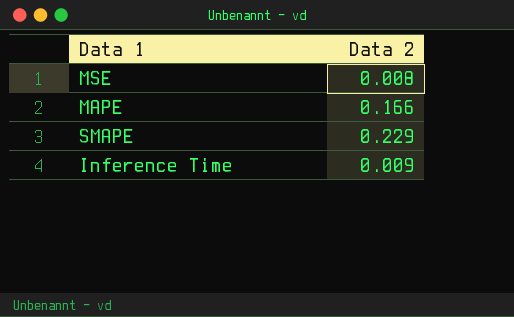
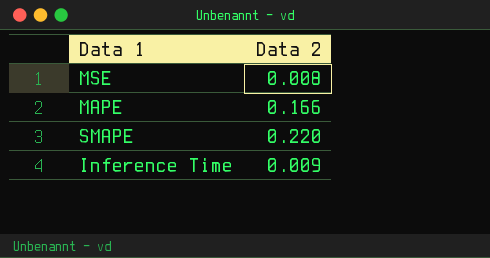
SMAPE | Data 2: 0.229 -> 0.220

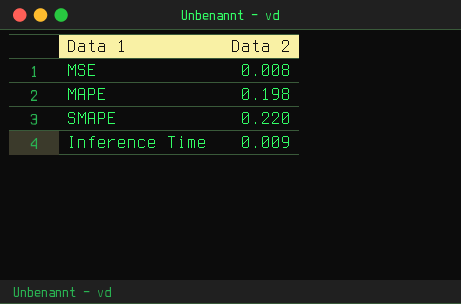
MAPE | Data 2: 0.166 -> 0.198

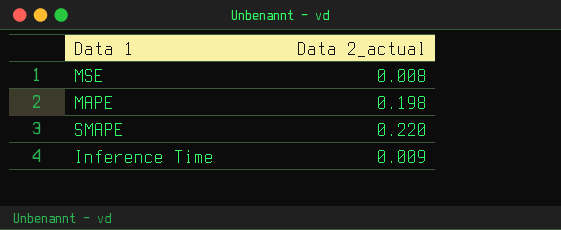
column name: Data 2 -> Data 2_actual

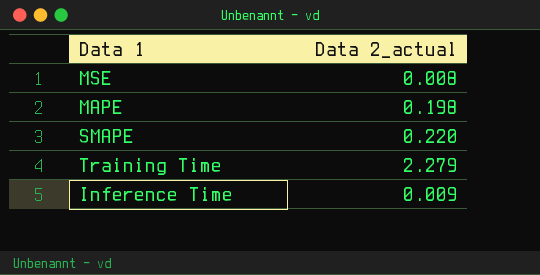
row Training Time: none -> 2.279

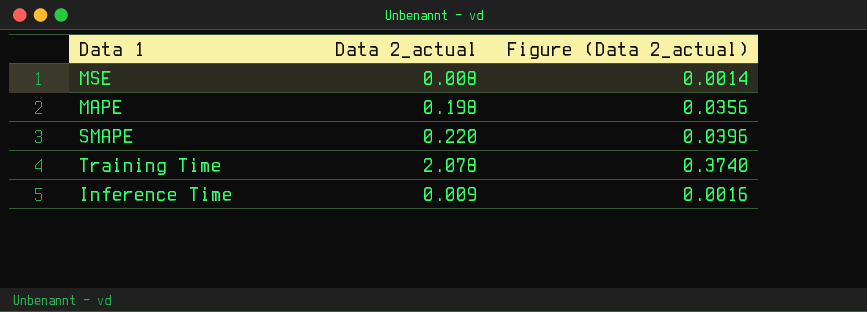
column Figure (Data 2_actual) | formula: none -> [Data 2_actual] * 0.18
Training Time | Data 2_actual: 2.279 -> 2.078

